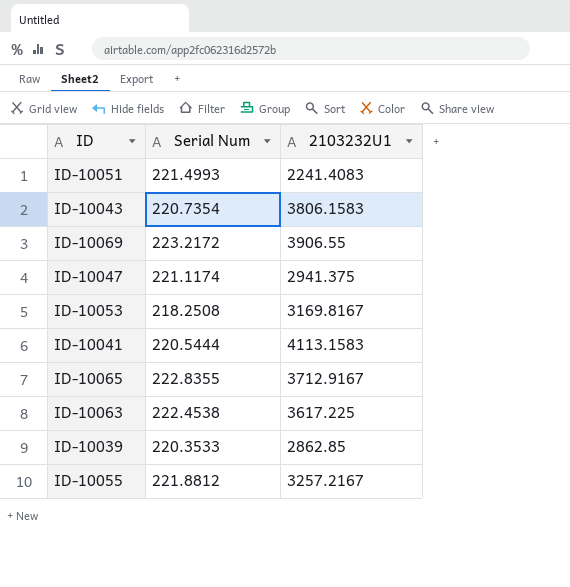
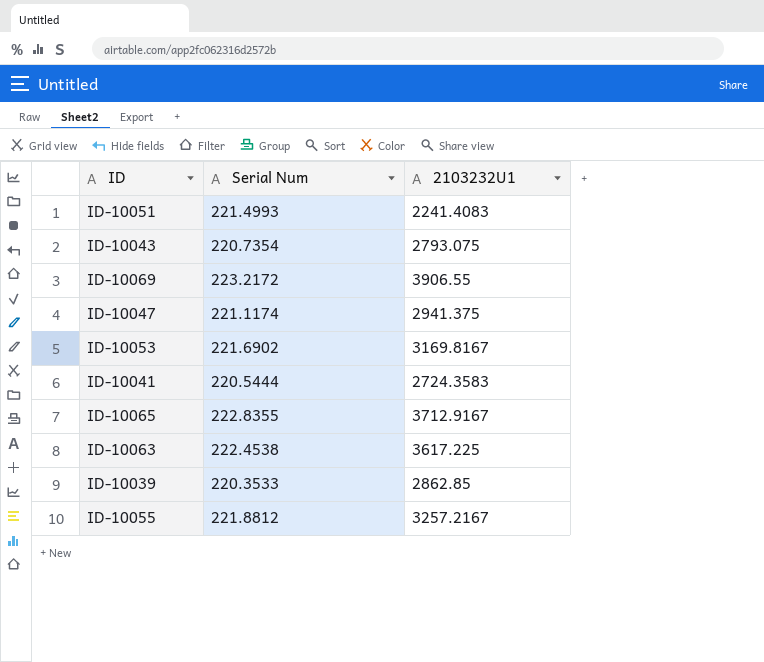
ID-10043 | 2103232U1: 3806.1583 -> 2793.075
ID-10053 | Serial Num: 218.2508 -> 221.6902
ID-10041 | 2103232U1: 4113.1583 -> 2724.3583

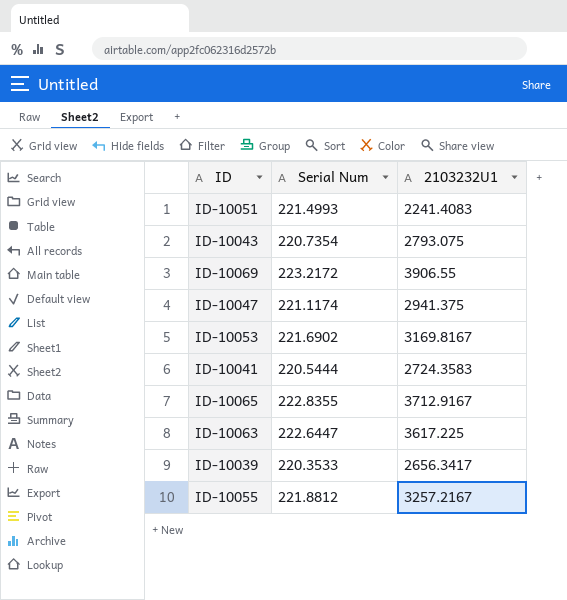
ID-10063 | Serial Num: 222.4538 -> 222.6447
ID-10039 | 2103232U1: 2862.85 -> 2656.3417

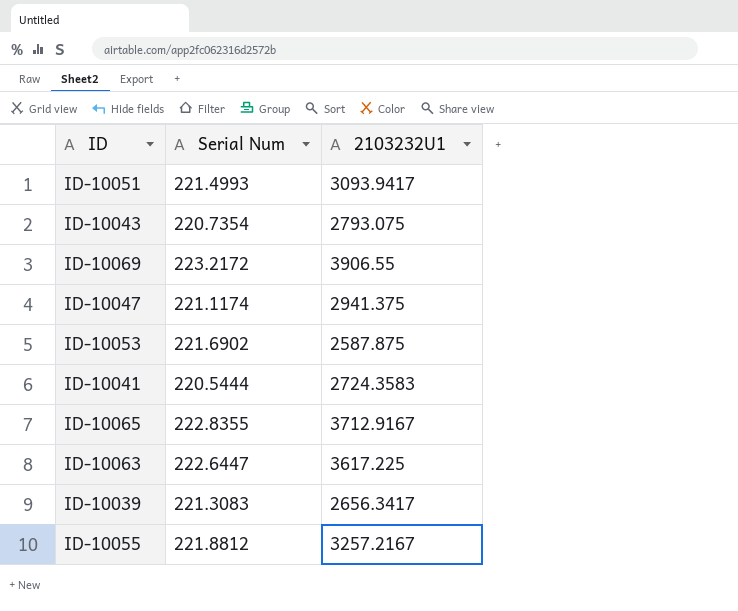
ID-10051 | 2103232U1: 2241.4083 -> 3093.9417
ID-10053 | 2103232U1: 3169.8167 -> 2587.875
ID-10039 | Serial Num: 220.3533 -> 221.3083

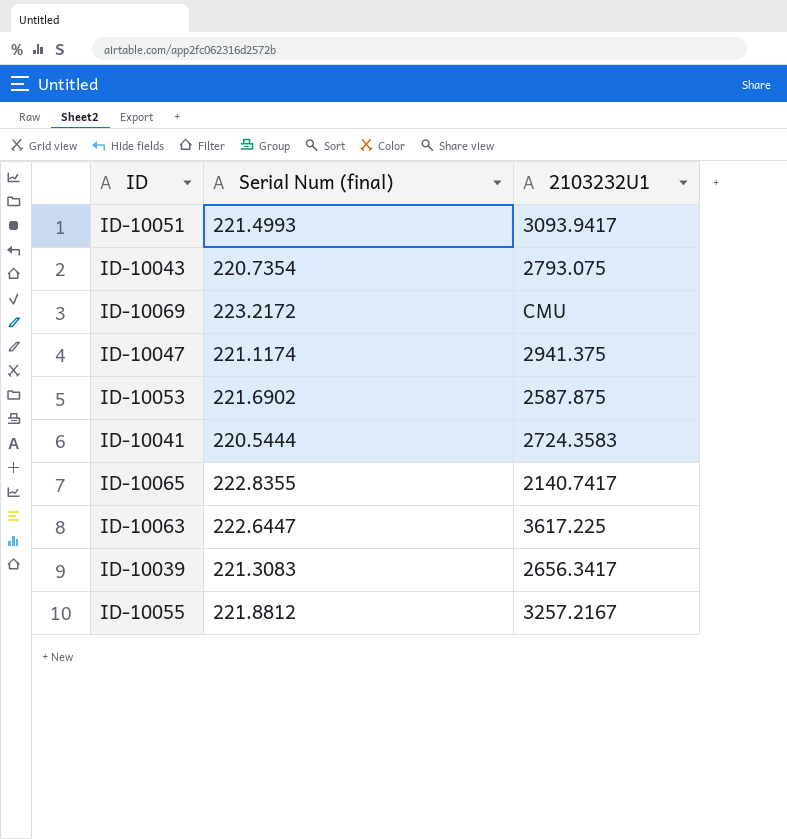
column name: Serial Num -> Serial Num (final)
ID-10069 | 2103232U1: 3906.55 -> CMU
ID-10065 | 2103232U1: 3712.9167 -> 2140.7417

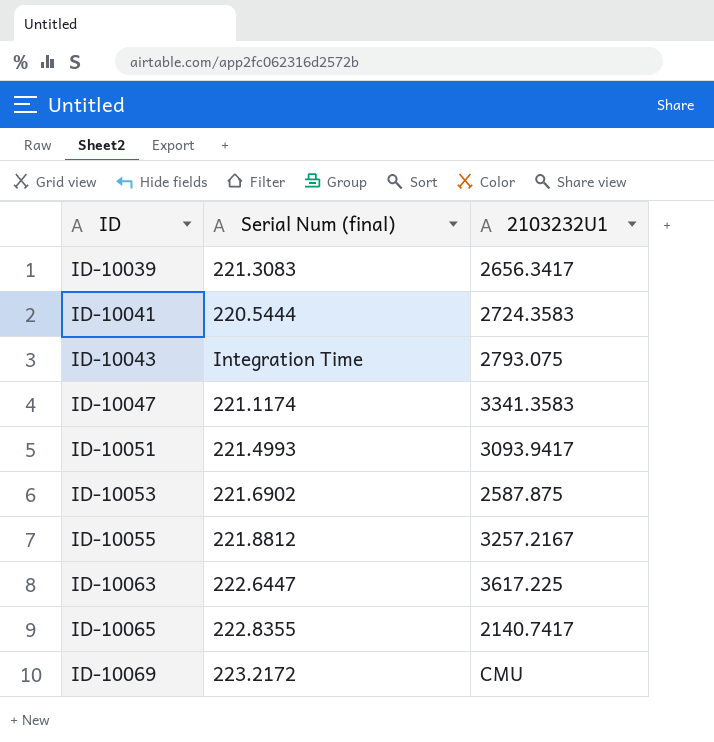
row order: none -> ID ascending
ID-10043 | Serial Num (final): 220.7354 -> Integration Time
ID-10047 | 2103232U1: 2941.375 -> 3341.3583

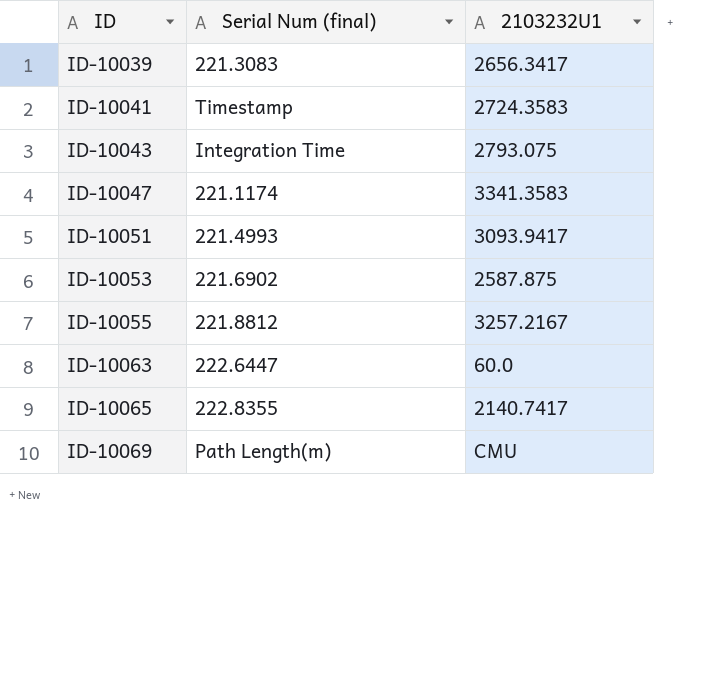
ID-10041 | Serial Num (final): 220.5444 -> Timestamp
ID-10063 | 2103232U1: 3617.225 -> 60.0
ID-10069 | Serial Num (final): 223.2172 -> Path Length(m)

